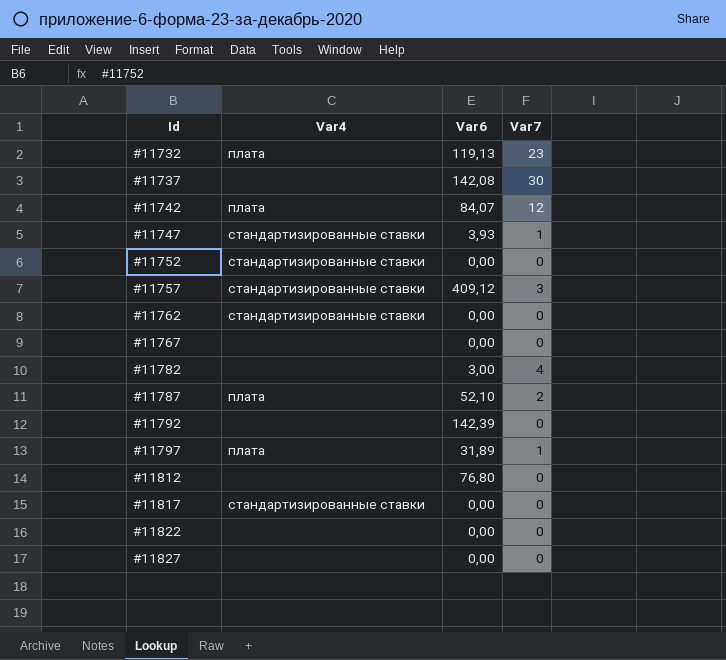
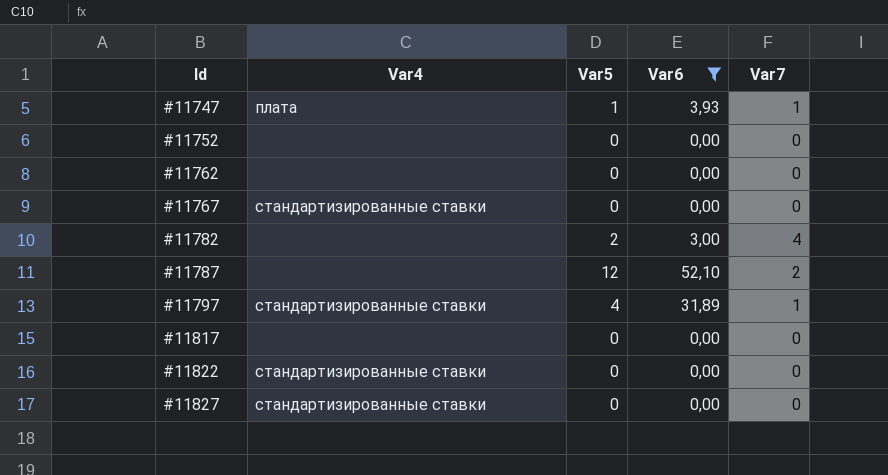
filter: none -> Var6 <= 52,10
column Var5 | position: none -> 3
#11747 | Var4: стандартизированные ставки -> плата
#11752 | Var4: стандартизированные ставки -> none
#11762 | Var4: стандартизированные ставки -> none
#11767 | Var4: none -> стандартизированные ставки
#11787 | Var4: плата -> none
#11797 | Var4: плата -> стандартизированные ставки
#11817 | Var4: стандартизированные ставки -> none
#11822 | Var4: none -> стандартизированные ставки
#11827 | Var4: none -> стандартизированные ставки

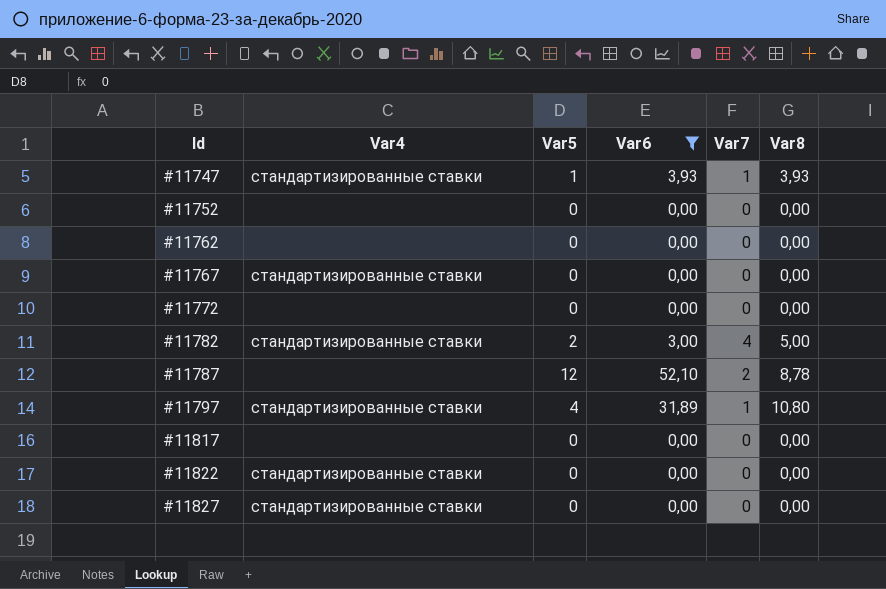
column Var8 | position: none -> 6
#11747 | Var4: плата -> стандартизированные ставки
row #11772: none -> none | 0 | 0,00 | 0 | 0,00
#11782 | Var4: none -> стандартизированные ставки

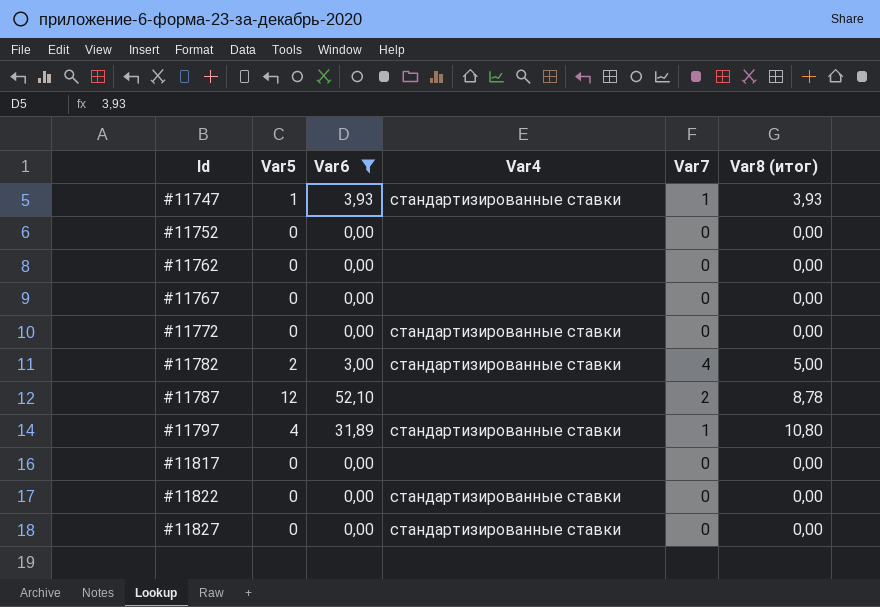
column Var4 | position: 2 -> 4
column name: Var8 -> Var8 (итог)
#11767 | Var4: стандартизированные ставки -> none
#11772 | Var4: none -> стандартизированные ставки

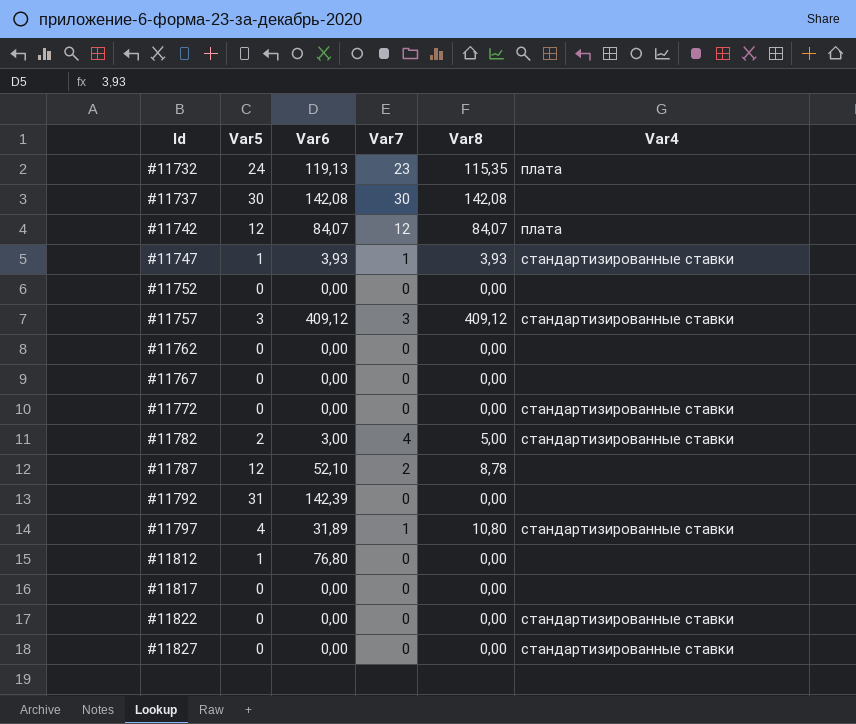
filter: Var6 <= 52,10 -> none
column name: Var8 (итог) -> Var8
column Var4 | position: 4 -> 6

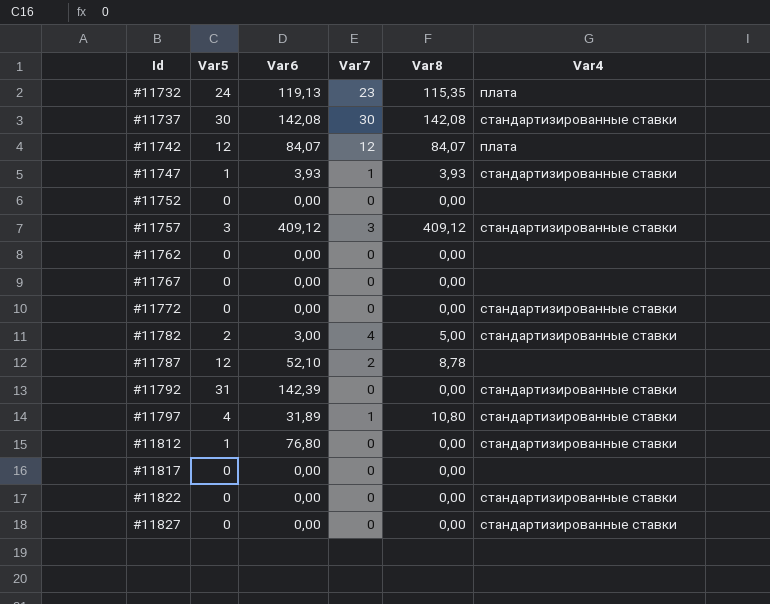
#11737 | Var4: none -> стандартизированные ставки
#11792 | Var4: none -> стандартизированные ставки
#11812 | Var4: none -> стандартизированные ставки

